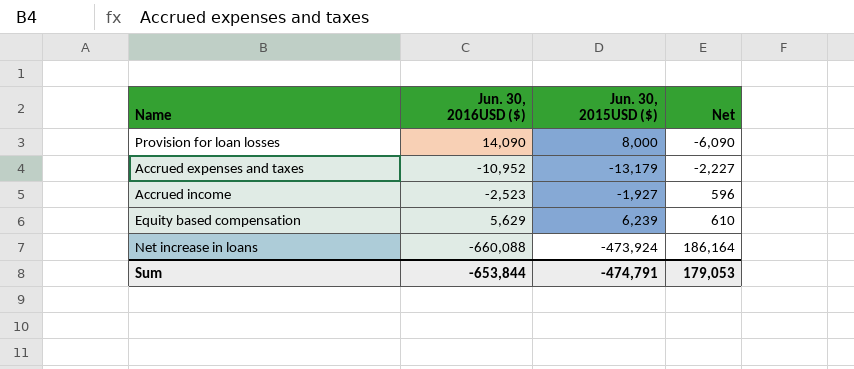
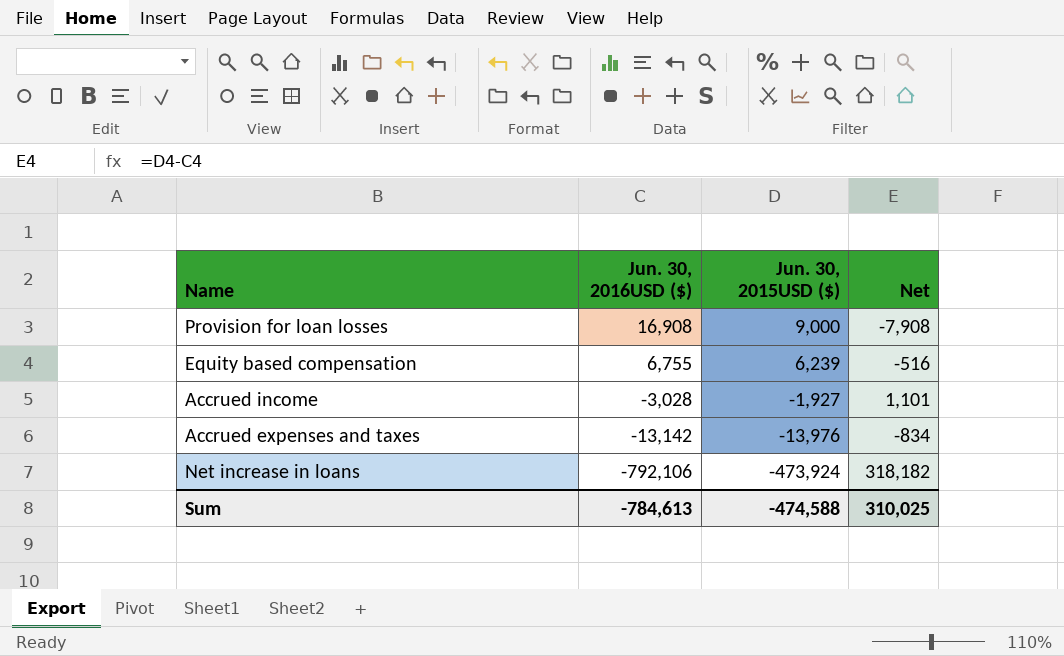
row order: Net ascending -> Jun. 30, 2016USD ($) descending
Provision for loan losses | Jun. 30, 2016USD ($): 14,090 -> 16,908
Provision for loan losses | Jun. 30, 2015USD ($): 8,000 -> 9,000
Provision for loan losses | Net: -6,090 -> -7,908
Equity based compensation | Jun. 30, 2016USD ($): 5,629 -> 6,755
Equity based compensation | Net: 610 -> -516
Accrued income | Jun. 30, 2016USD ($): -2,523 -> -3,028
Accrued income | Net: 596 -> 1,101
Accrued expenses and taxes | Jun. 30, 2016USD ($): -10,952 -> -13,142
Accrued expenses and taxes | Jun. 30, 2015USD ($): -13,179 -> -13,976
Accrued expenses and taxes | Net: -2,227 -> -834
Net increase in loans | Jun. 30, 2016USD ($): -660,088 -> -792,106
Net increase in loans | Net: 186,164 -> 318,182
Sum | Jun. 30, 2016USD ($): -653,844 -> -784,613
Sum | Jun. 30, 2015USD ($): -474,791 -> -474,588
Sum | Net: 179,053 -> 310,025

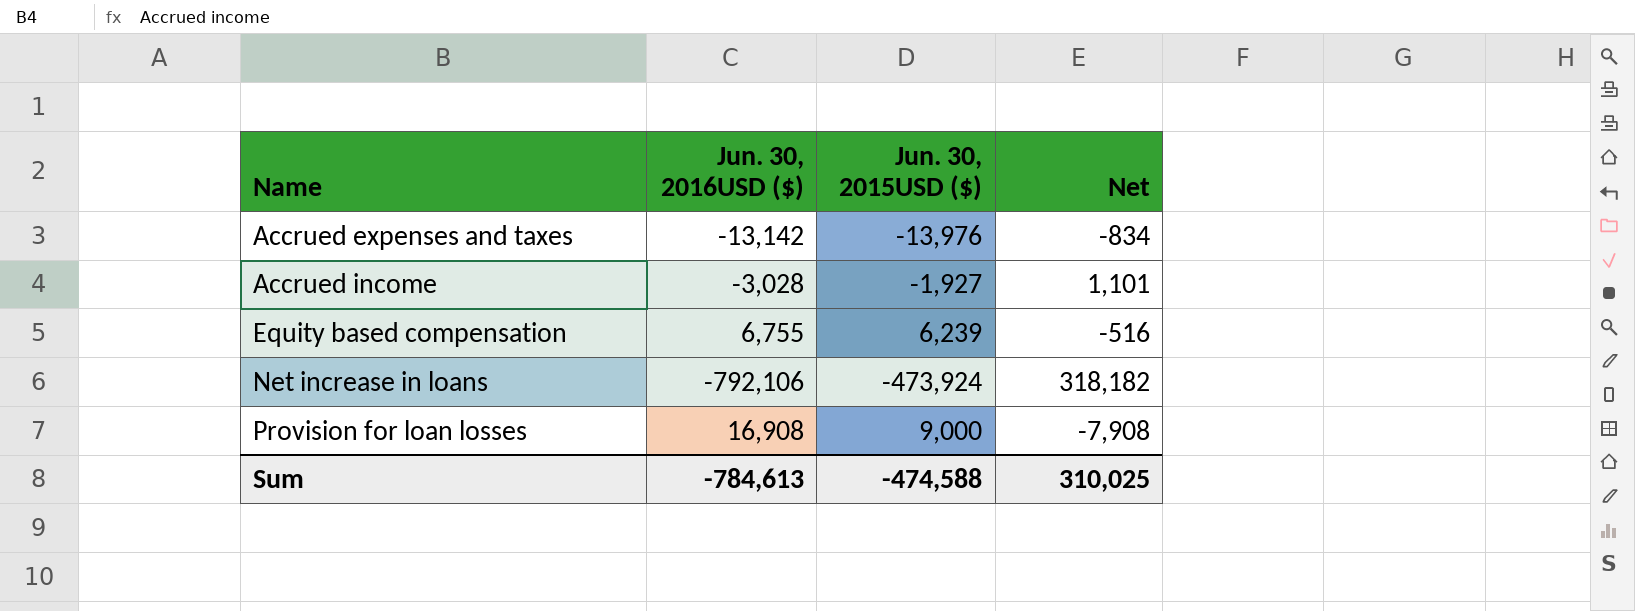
row order: Jun. 30, 2016USD ($) descending -> Name ascending

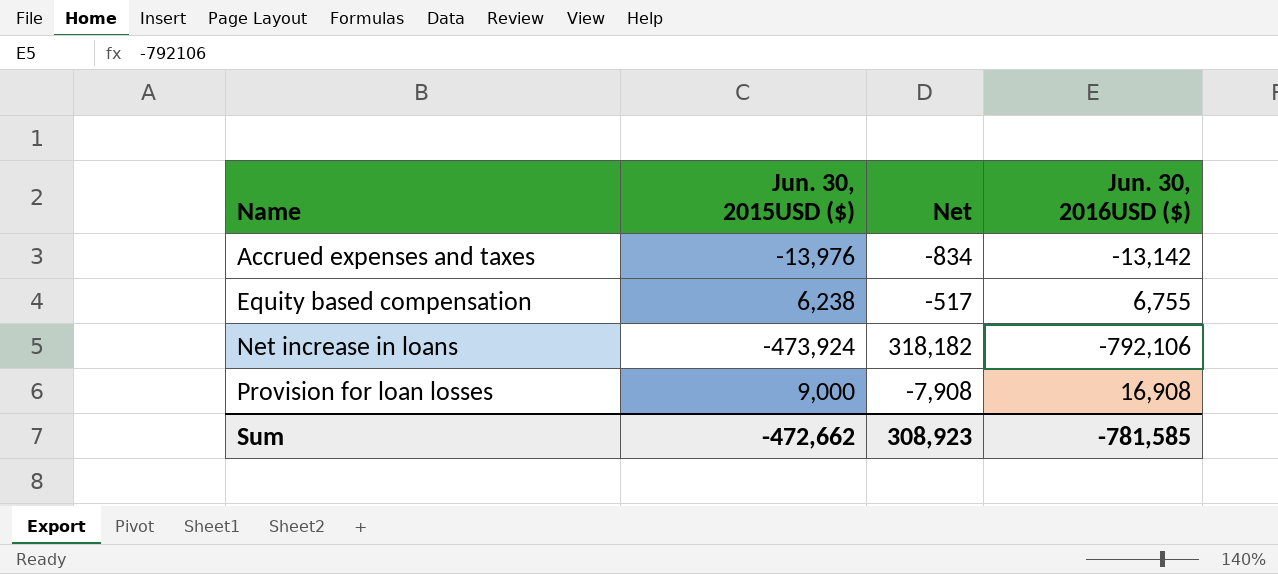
column Jun. 30, 2016USD ($) | position: 2 -> 4
row Accrued income: -3,028 | -1,927 | 1,101 -> none
Equity based compensation | Jun. 30, 2015USD ($): 6,239 -> 6,238
Equity based compensation | Net: -516 -> -517
Sum | Jun. 30, 2015USD ($): -474,588 -> -472,662
Sum | Net: 310,025 -> 308,923
Sum | Jun. 30, 2016USD ($): -784,613 -> -781,585

